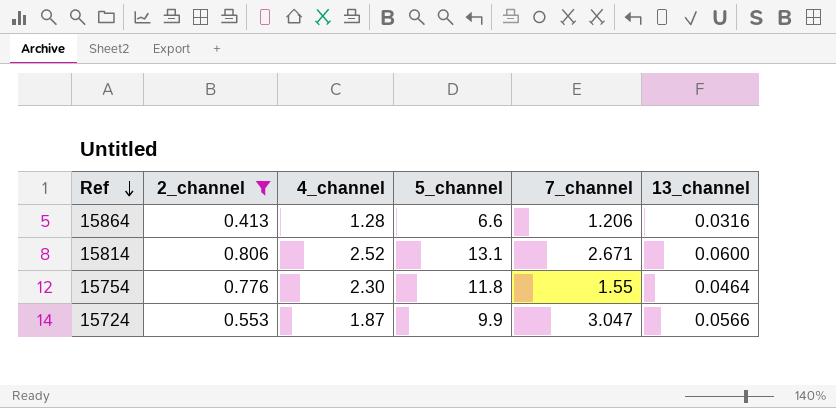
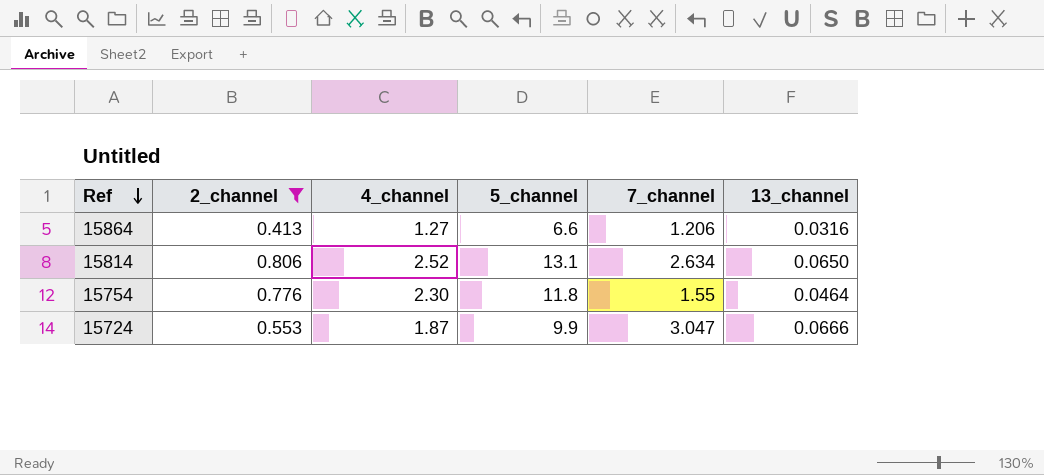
15864 | 4_channel: 1.28 -> 1.27
15814 | 7_channel: 2.671 -> 2.634
15814 | 13_channel: 0.0600 -> 0.0650
15724 | 13_channel: 0.0566 -> 0.0666

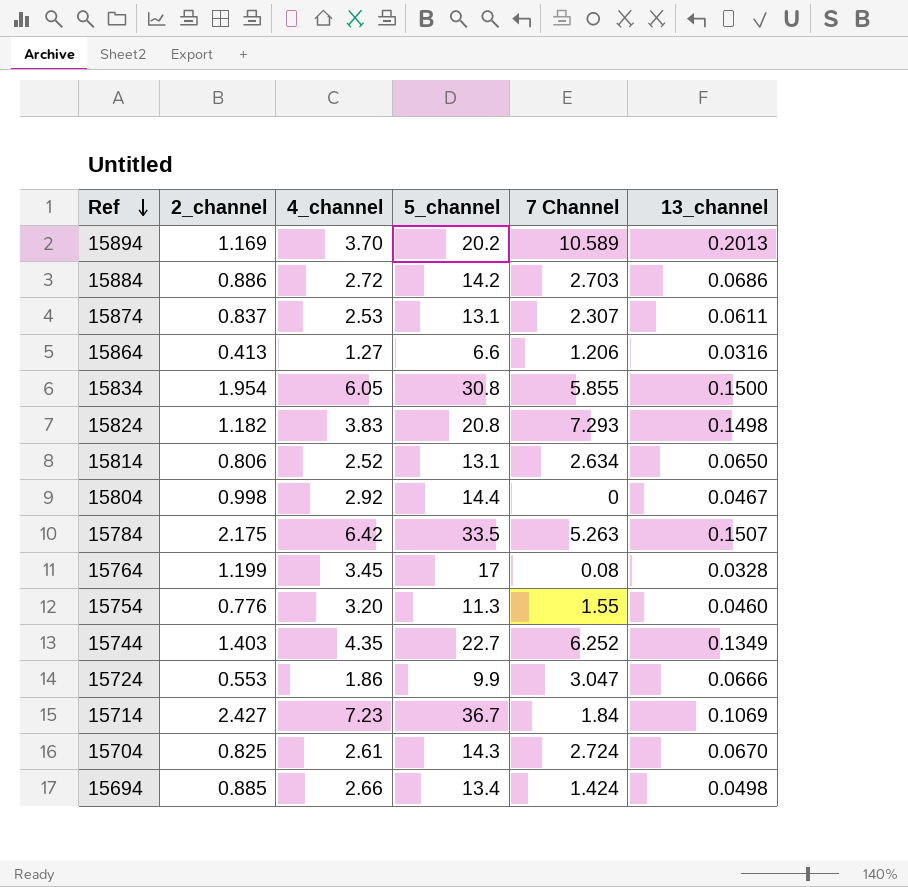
filter: 2_channel <= 0.806 -> none
column name: 7_channel -> 7 Channel
15754 | 4_channel: 2.30 -> 3.20
15754 | 5_channel: 11.8 -> 11.3
15754 | 13_channel: 0.0464 -> 0.0460
15724 | 4_channel: 1.87 -> 1.86

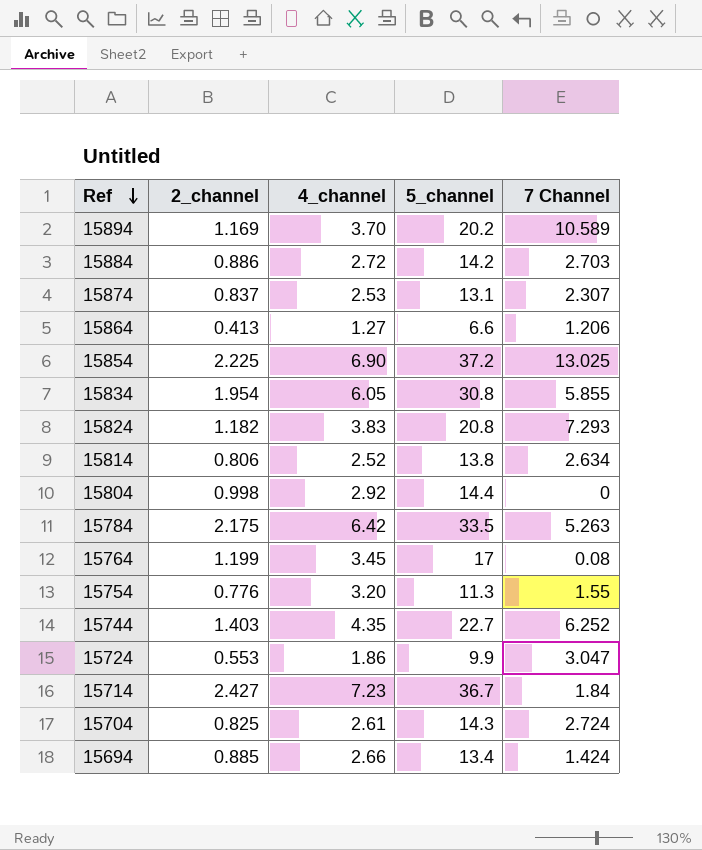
column 13_channel | position: 6 -> none
row 15854: none -> 2.225 | 6.90 | 37.2 | 13.025
15814 | 5_channel: 13.1 -> 13.8

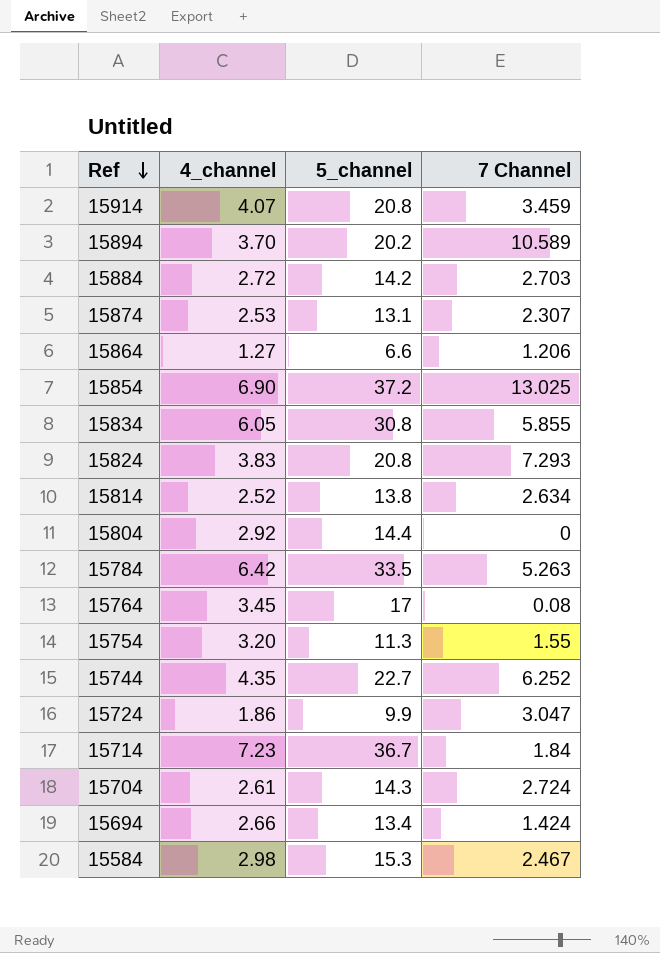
column 2_channel | position: 2 -> none
row 15914: none -> 4.07 | 20.8 | 3.459
row 15584: none -> 2.98 | 15.3 | 2.467

